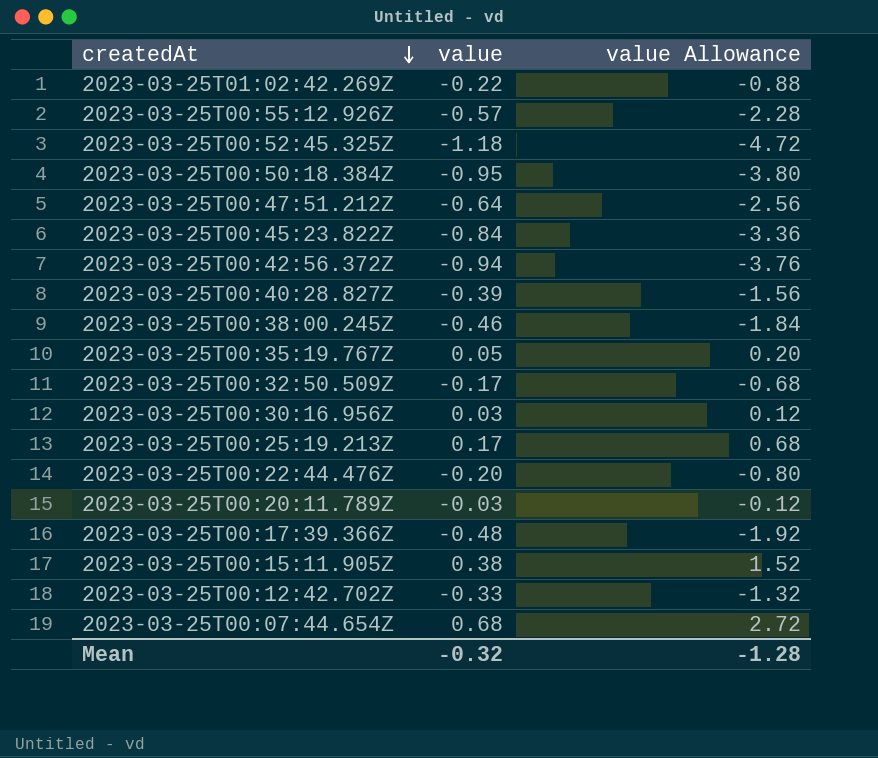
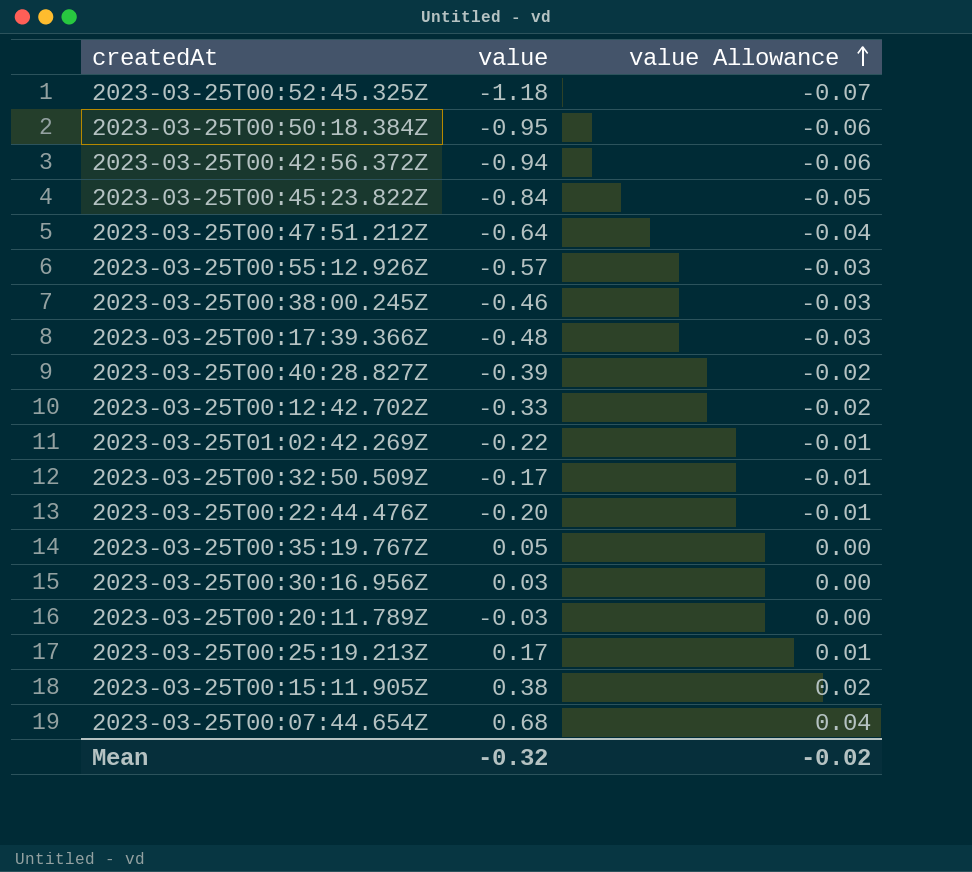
row order: createdAt descending -> value Allowance ascending
column value Allowance | formula: [value] * 4 -> [value] * 0.06
Mean | value Allowance: -1.28 -> -0.02

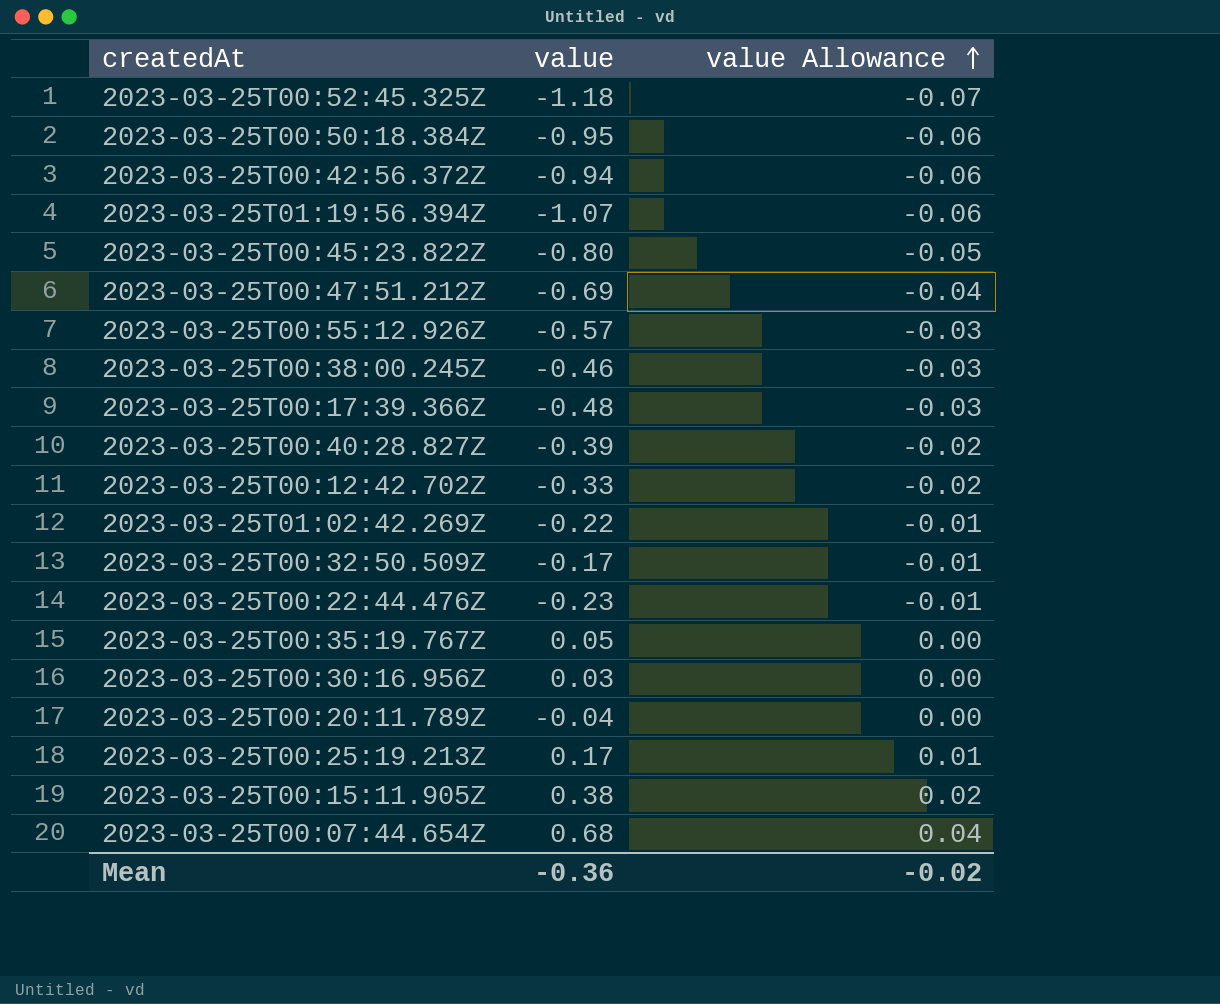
row 2023-03-25T01:19:56.394Z: none -> -1.07 | -0.06
2023-03-25T00:45:23.822Z | value: -0.84 -> -0.80
2023-03-25T00:47:51.212Z | value: -0.64 -> -0.69
2023-03-25T00:22:44.476Z | value: -0.20 -> -0.23
2023-03-25T00:20:11.789Z | value: -0.03 -> -0.04
Mean | value: -0.32 -> -0.36

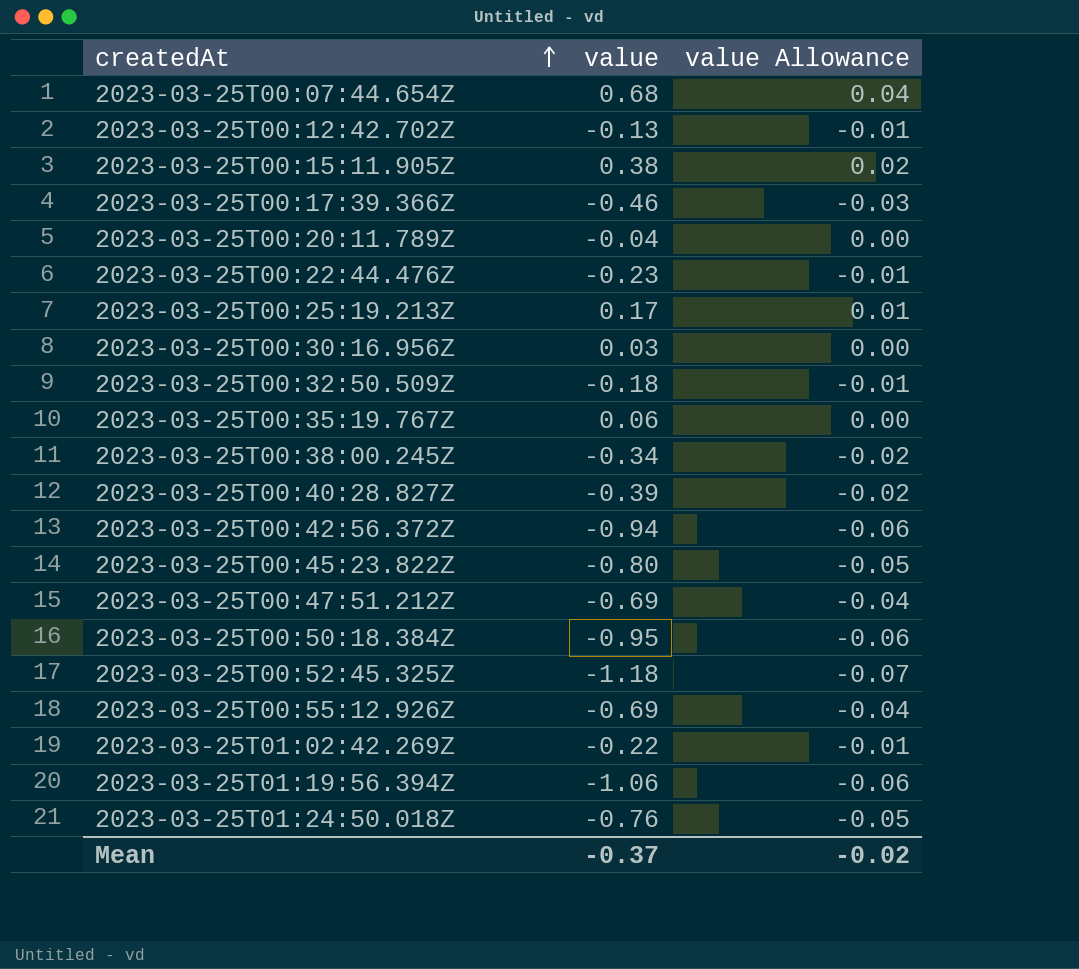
row order: value Allowance ascending -> createdAt ascending
2023-03-25T00:12:42.702Z | value: -0.33 -> -0.13
2023-03-25T00:12:42.702Z | value Allowance: -0.02 -> -0.01
2023-03-25T00:17:39.366Z | value: -0.48 -> -0.46
2023-03-25T00:32:50.509Z | value: -0.17 -> -0.18
2023-03-25T00:35:19.767Z | value: 0.05 -> 0.06
2023-03-25T00:38:00.245Z | value: -0.46 -> -0.34
2023-03-25T00:38:00.245Z | value Allowance: -0.03 -> -0.02
2023-03-25T00:55:12.926Z | value: -0.57 -> -0.69
2023-03-25T00:55:12.926Z | value Allowance: -0.03 -> -0.04
2023-03-25T01:19:56.394Z | value: -1.07 -> -1.06
row 2023-03-25T01:24:50.018Z: none -> -0.76 | -0.05
Mean | value: -0.36 -> -0.37

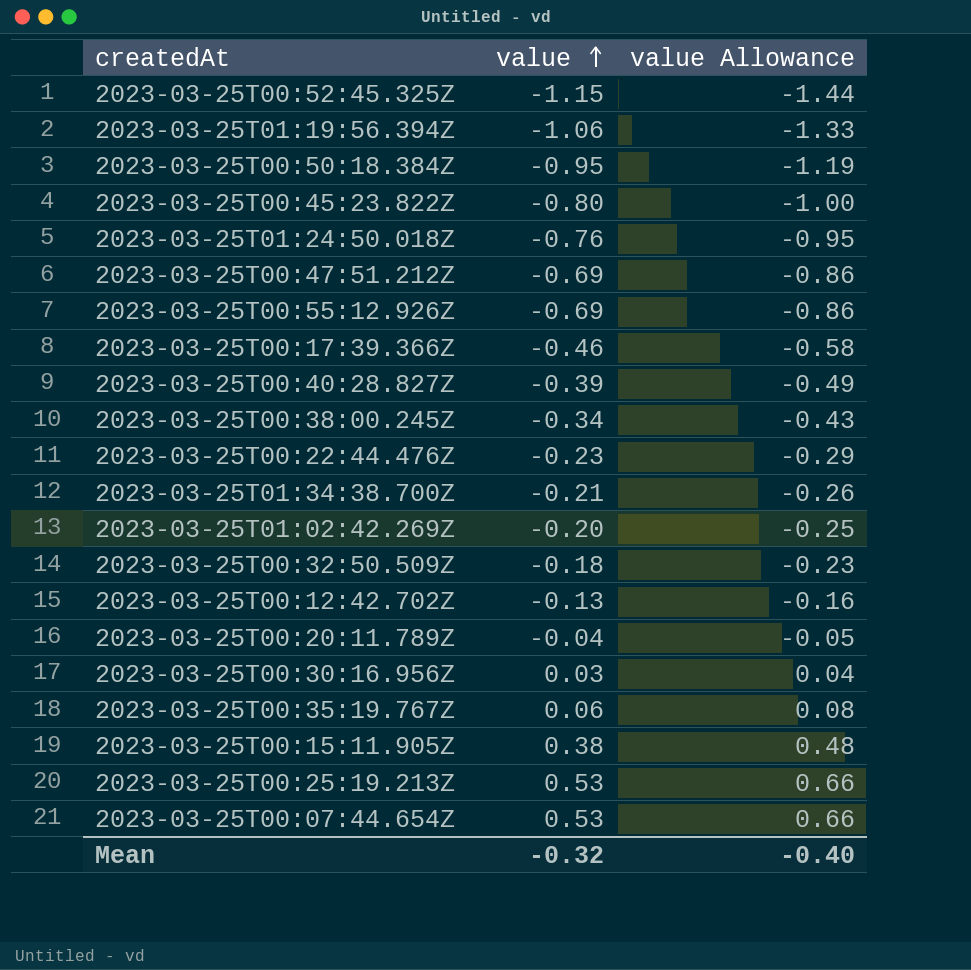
row order: createdAt ascending -> value ascending
column value Allowance | formula: [value] * 0.06 -> [value] * 1.25
row 2023-03-25T00:42:56.372Z: -0.94 | -0.06 -> none
2023-03-25T00:52:45.325Z | value: -1.18 -> -1.15
row 2023-03-25T01:34:38.700Z: none -> -0.21 | -0.26
2023-03-25T01:02:42.269Z | value: -0.22 -> -0.20
2023-03-25T00:25:19.213Z | value: 0.17 -> 0.53
2023-03-25T00:07:44.654Z | value: 0.68 -> 0.53
Mean | value: -0.37 -> -0.32
Mean | value Allowance: -0.02 -> -0.40

